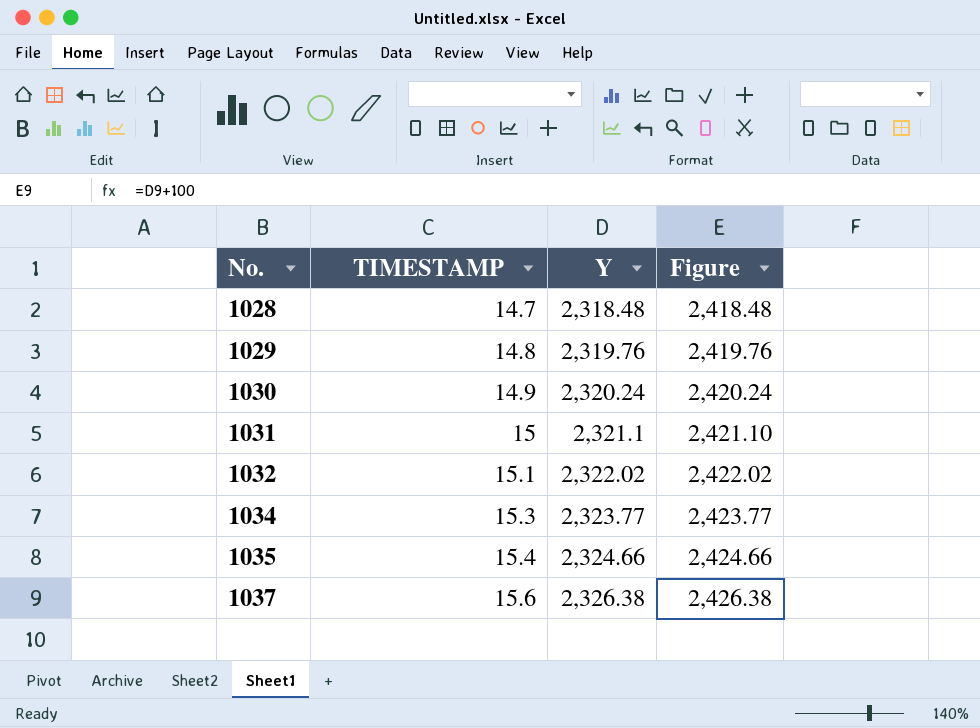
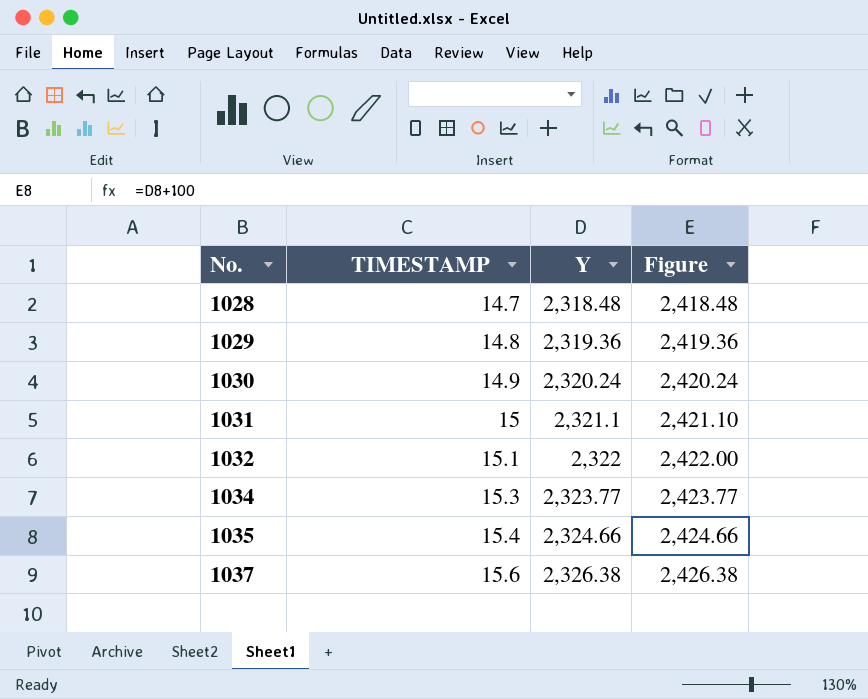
1029 | Y: 2,319.76 -> 2,319.36
1029 | Figure: 2,419.76 -> 2,419.36
1032 | Y: 2,322.02 -> 2,322
1032 | Figure: 2,422.02 -> 2,422.00

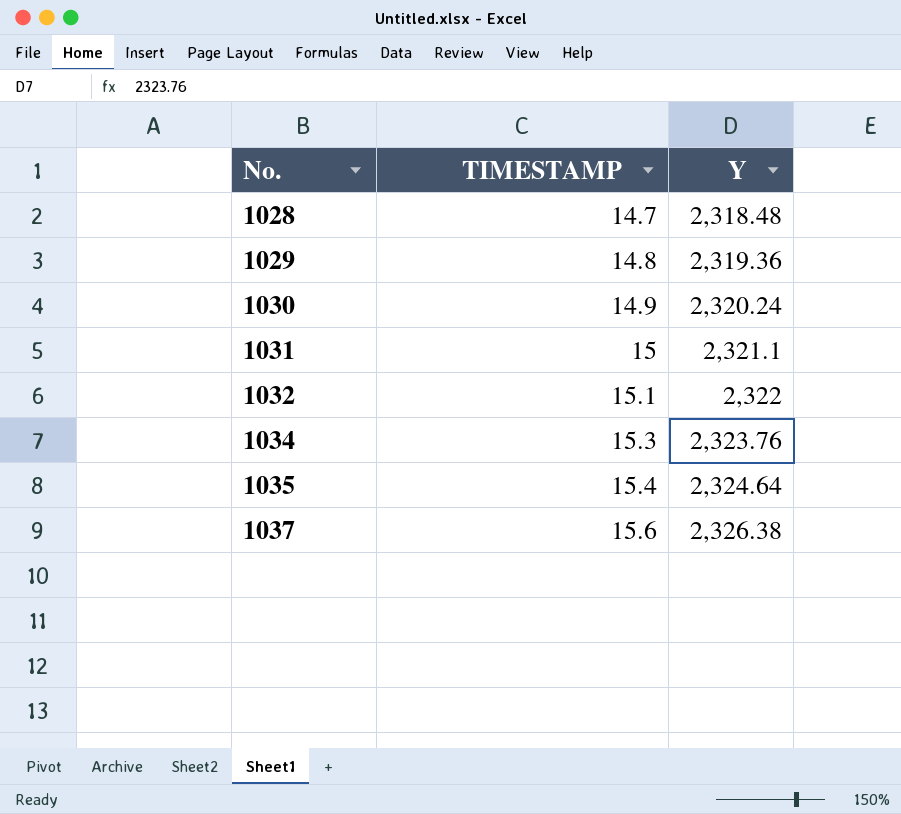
column Figure | formula: [Y] + 100 -> none
1034 | Y: 2,323.77 -> 2,323.76
1035 | Y: 2,324.66 -> 2,324.64

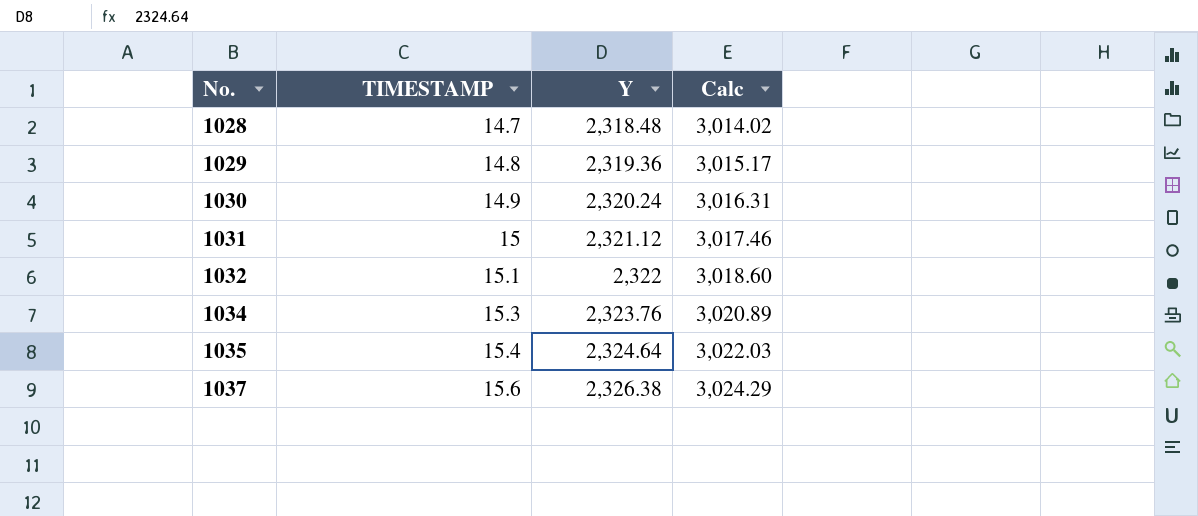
column Calc | formula: none -> [Y] * 1.3
1031 | Y: 2,321.1 -> 2,321.12

